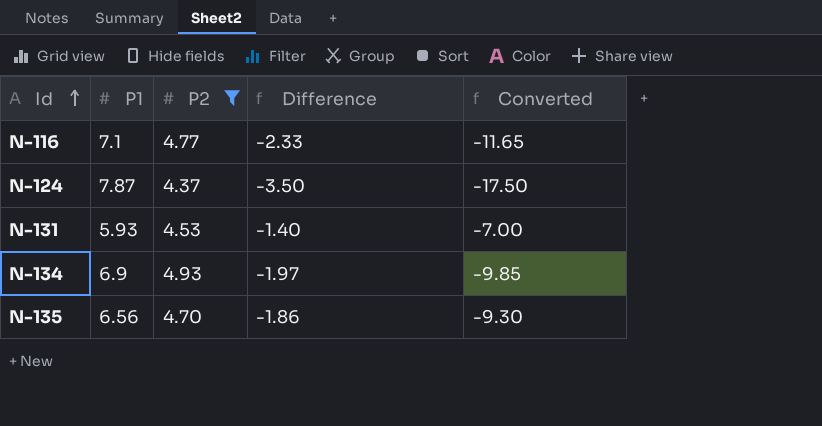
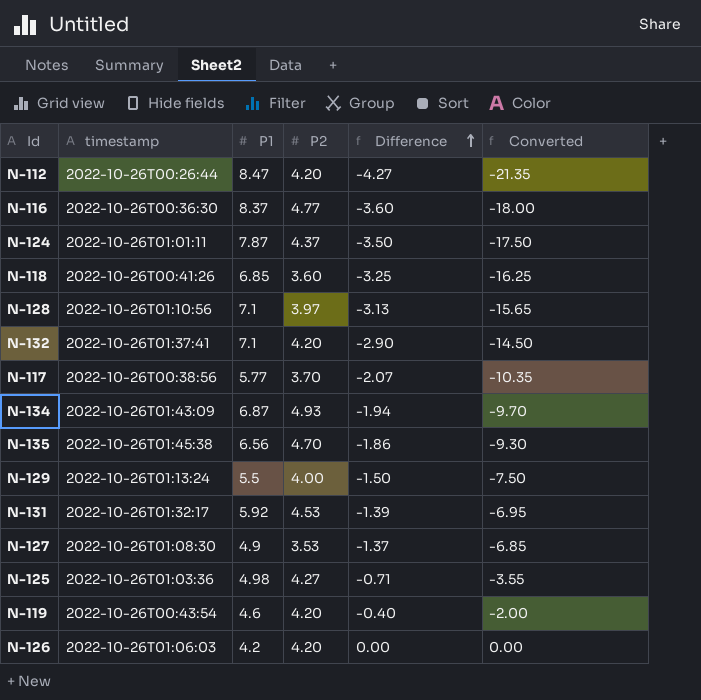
filter: P2 >= 4.37 -> none
row order: Id ascending -> Difference ascending
column timestamp | position: none -> 2
N-116 | P1: 7.1 -> 8.37
N-116 | Difference: -2.33 -> -3.60
N-116 | Converted: -11.65 -> -18.00
N-134 | P1: 6.9 -> 6.87
N-134 | Difference: -1.97 -> -1.94
N-134 | Converted: -9.85 -> -9.70
N-131 | P1: 5.93 -> 5.92
N-131 | Difference: -1.40 -> -1.39
N-131 | Converted: -7.00 -> -6.95

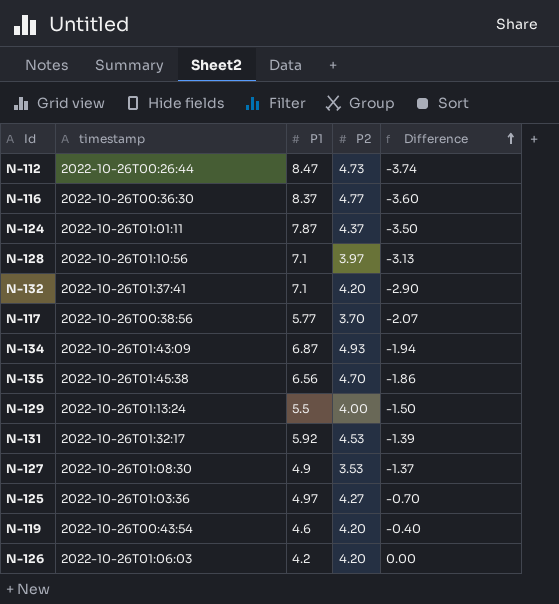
column Converted | formula: [Difference] * 5 -> none
row N-118: 2022-10-26T00:41:26 | 6.85 | 3.60 | -3.25 | -16.25 -> none
N-112 | P2: 4.20 -> 4.73
N-112 | Difference: -4.27 -> -3.74
N-125 | P1: 4.98 -> 4.97
N-125 | Difference: -0.71 -> -0.70

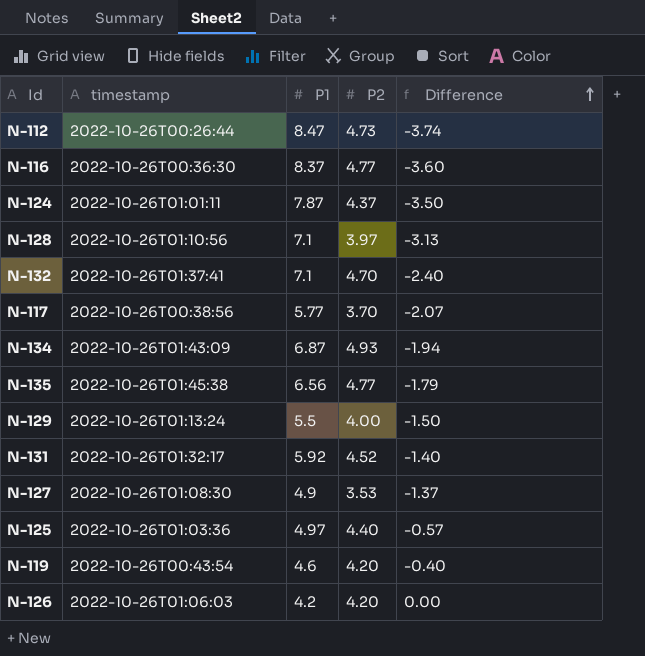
N-132 | P2: 4.20 -> 4.70
N-132 | Difference: -2.90 -> -2.40
N-135 | P2: 4.70 -> 4.77
N-135 | Difference: -1.86 -> -1.79
N-131 | P2: 4.53 -> 4.52
N-131 | Difference: -1.39 -> -1.40
N-125 | P2: 4.27 -> 4.40
N-125 | Difference: -0.70 -> -0.57

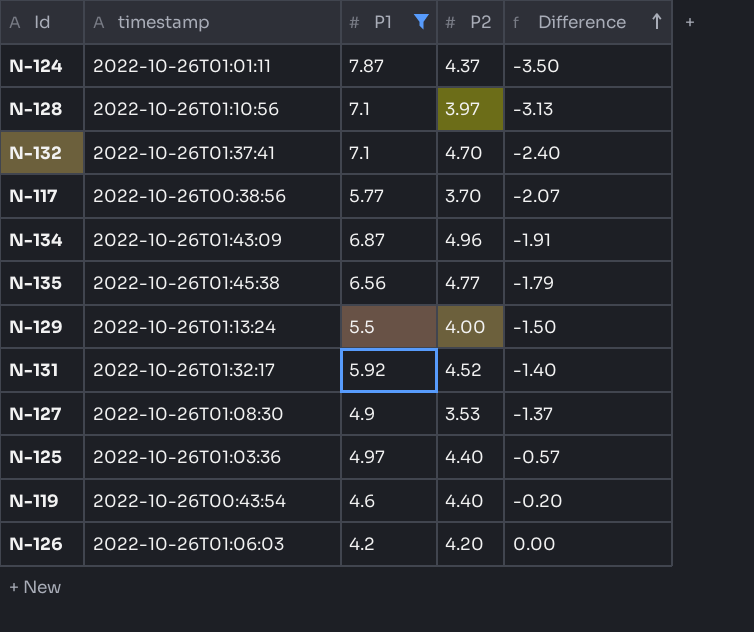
filter: none -> P1 <= 7.87
N-134 | P2: 4.93 -> 4.96
N-134 | Difference: -1.94 -> -1.91
N-119 | P2: 4.20 -> 4.40
N-119 | Difference: -0.40 -> -0.20

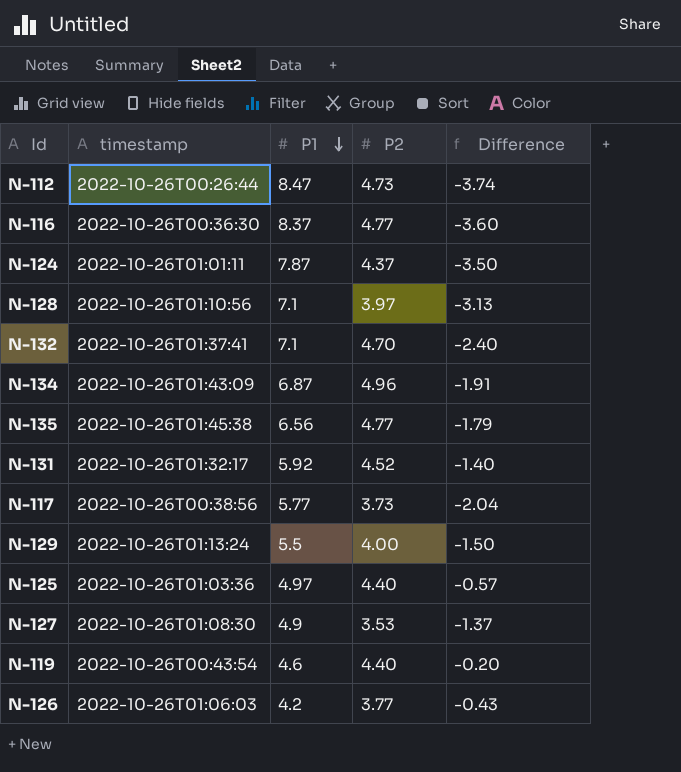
filter: P1 <= 7.87 -> none
row order: Difference ascending -> P1 descending
N-117 | P2: 3.70 -> 3.73
N-117 | Difference: -2.07 -> -2.04
N-126 | P2: 4.20 -> 3.77
N-126 | Difference: 0.00 -> -0.43

